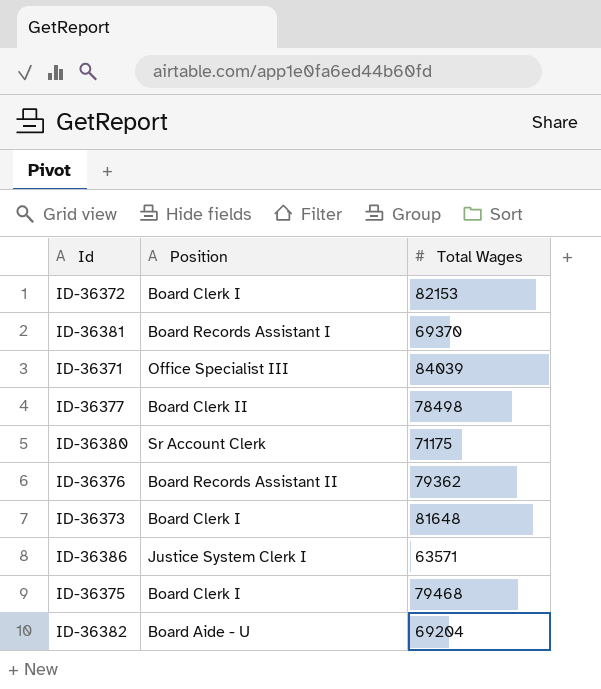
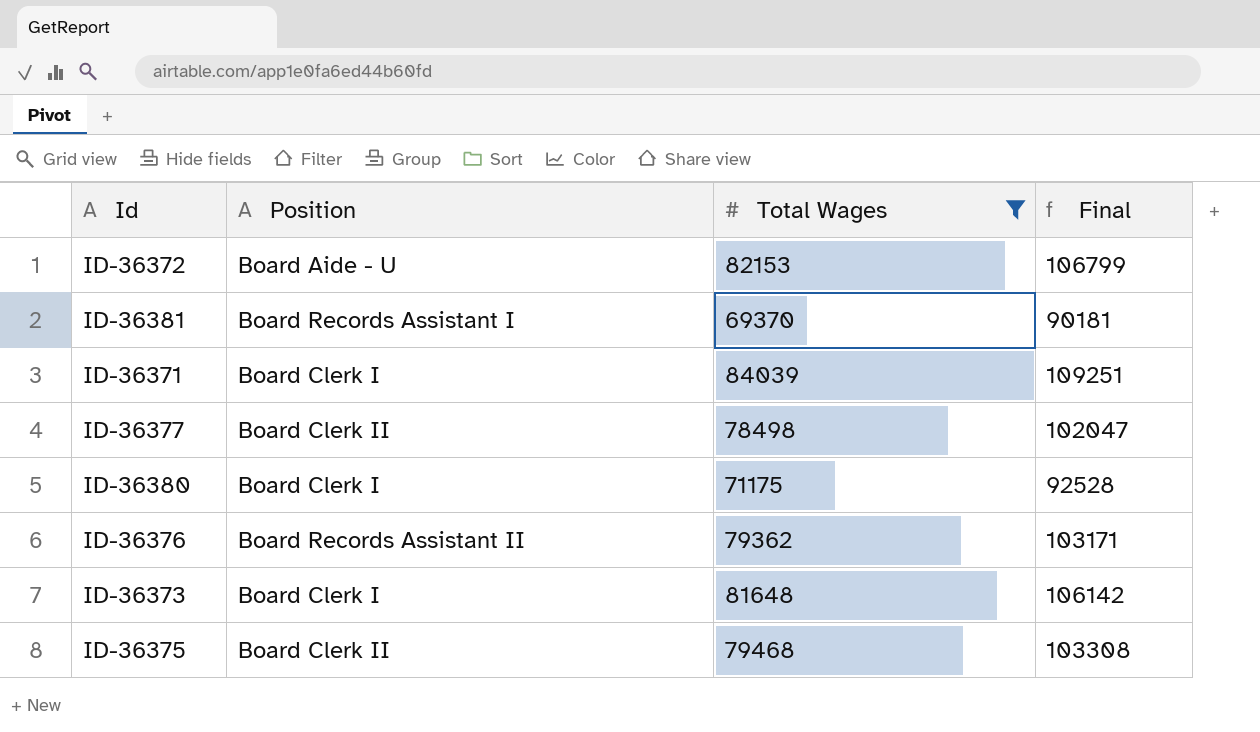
filter: none -> Total Wages >= 69370
column Final | formula: none -> [Total Wages] * 1.3
ID-36372 | Position: Board Clerk I -> Board Aide - U
ID-36371 | Position: Office Specialist III -> Board Clerk I
ID-36380 | Position: Sr Account Clerk -> Board Clerk I
ID-36375 | Position: Board Clerk I -> Board Clerk II

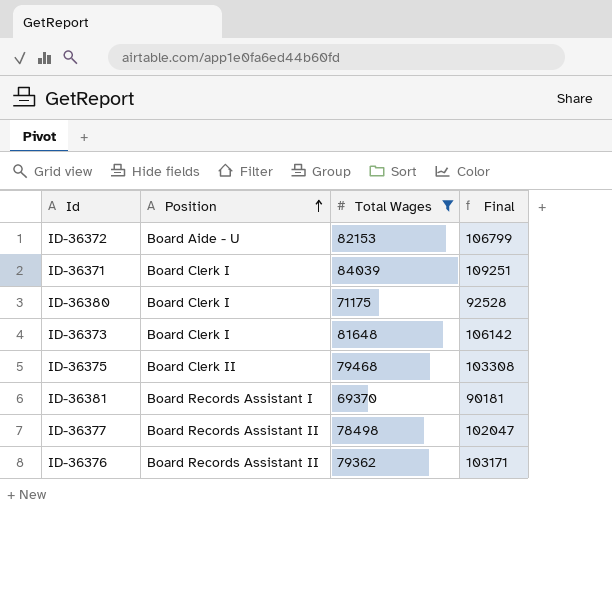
row order: none -> Position ascending
ID-36377 | Position: Board Clerk II -> Board Records Assistant II

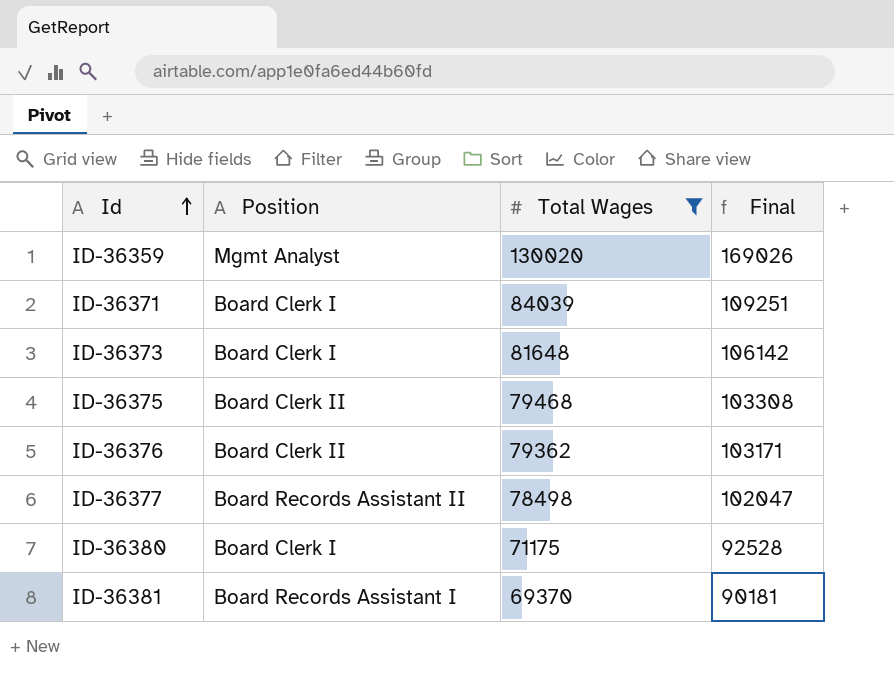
row order: Position ascending -> Id ascending
row ID-36372: Board Aide - U | 82153 | 106799 -> none
row ID-36359: none -> Mgmt Analyst | 130020 | 169026
ID-36376 | Position: Board Records Assistant II -> Board Clerk II

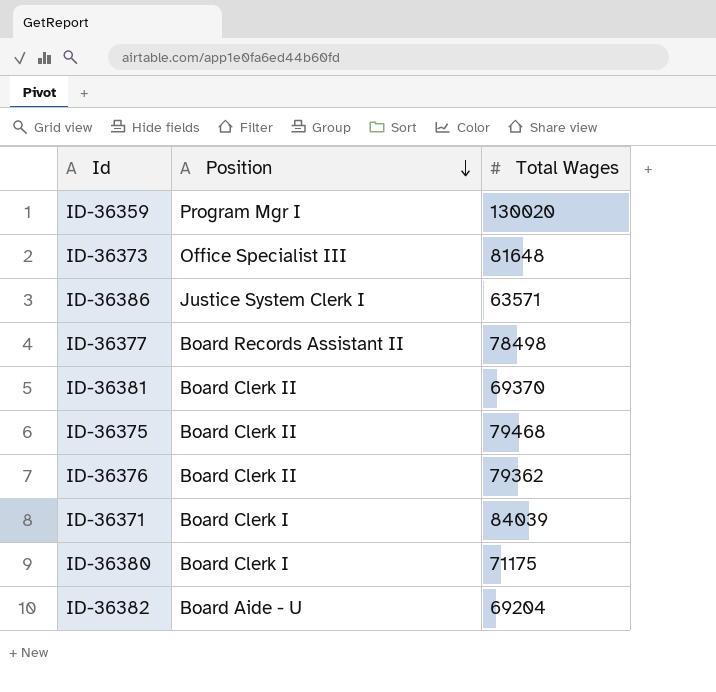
filter: Total Wages >= 69370 -> none
row order: Id ascending -> Position descending
column Final | formula: [Total Wages] * 1.3 -> none
ID-36359 | Position: Mgmt Analyst -> Program Mgr I
ID-36373 | Position: Board Clerk I -> Office Specialist III
ID-36381 | Position: Board Records Assistant I -> Board Clerk II

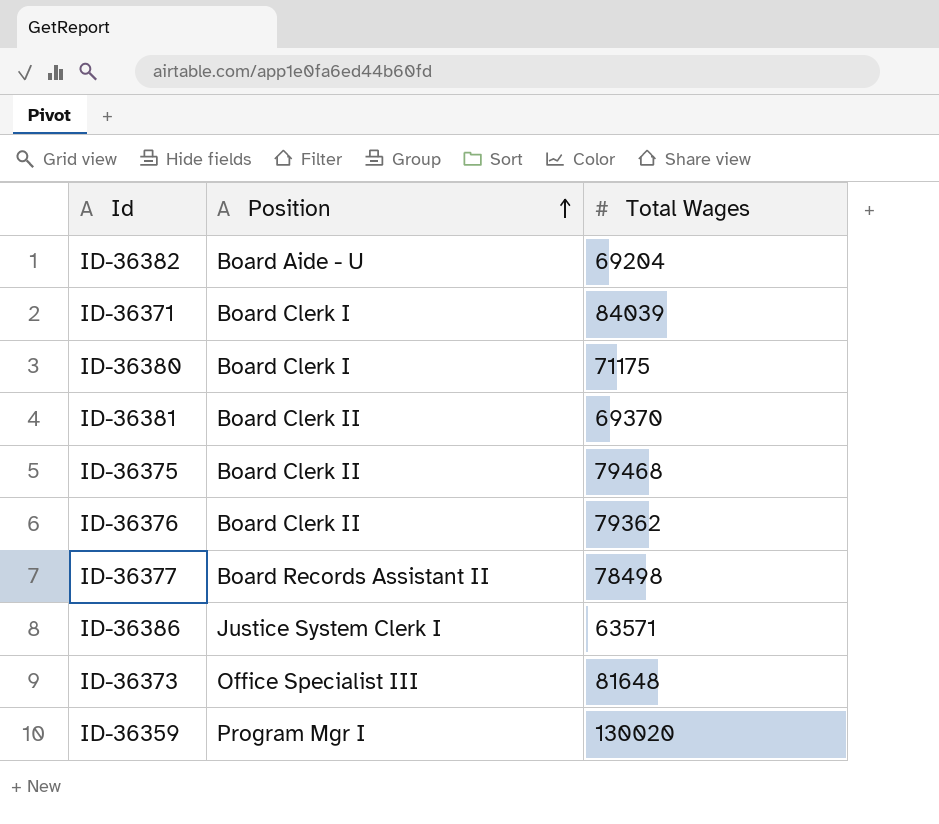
row order: Position descending -> Position ascending

